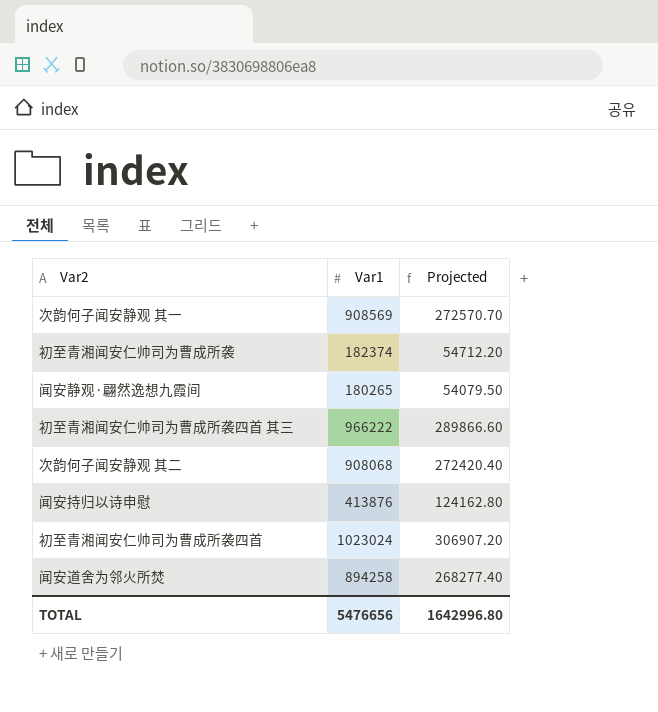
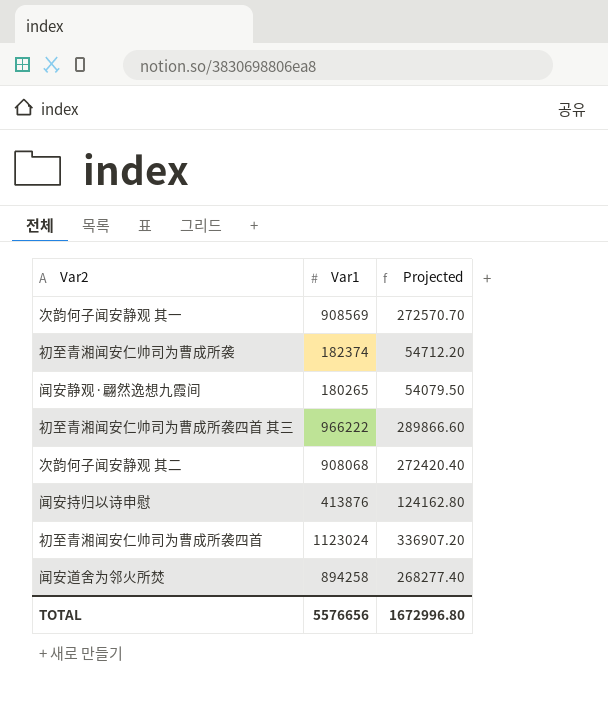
初至青湘闻安仁帅司为曹成所袭四首 | Var1: 1023024 -> 1123024
初至青湘闻安仁帅司为曹成所袭四首 | Projected: 306907.20 -> 336907.20
TOTAL | Var1: 5476656 -> 5576656
TOTAL | Projected: 1642996.80 -> 1672996.80

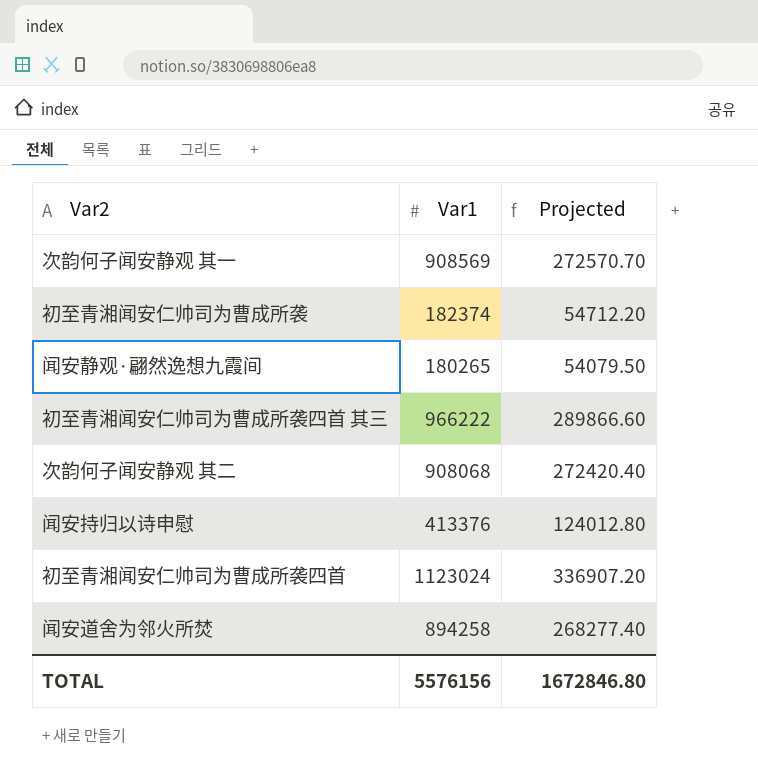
闻安持归以诗申慰 | Var1: 413876 -> 413376
闻安持归以诗申慰 | Projected: 124162.80 -> 124012.80
TOTAL | Var1: 5576656 -> 5576156
TOTAL | Projected: 1672996.80 -> 1672846.80

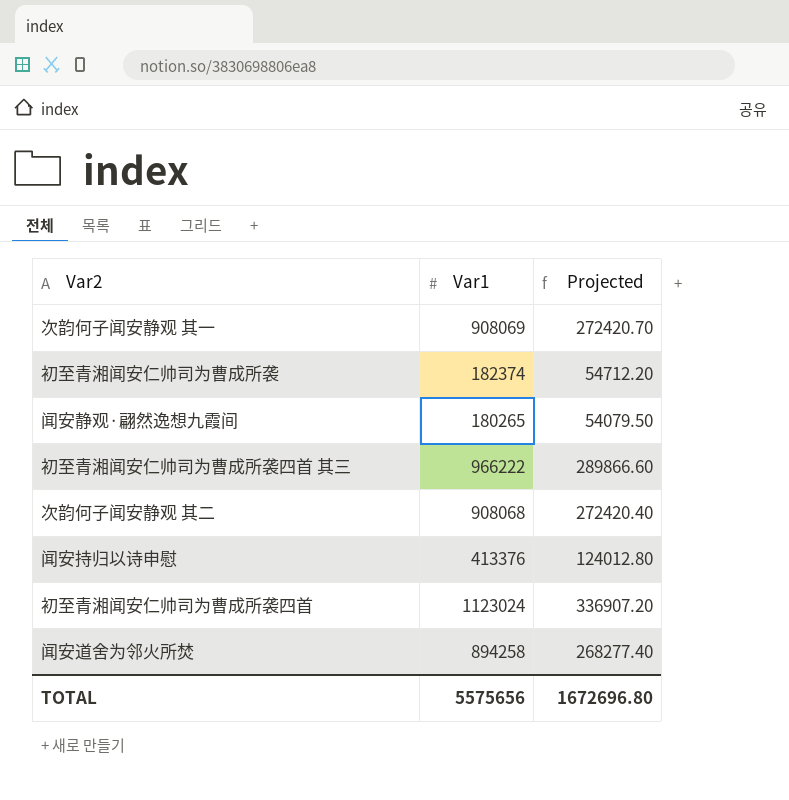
次韵何子闻安静观 其一 | Var1: 908569 -> 908069
次韵何子闻安静观 其一 | Projected: 272570.70 -> 272420.70
TOTAL | Var1: 5576156 -> 5575656
TOTAL | Projected: 1672846.80 -> 1672696.80

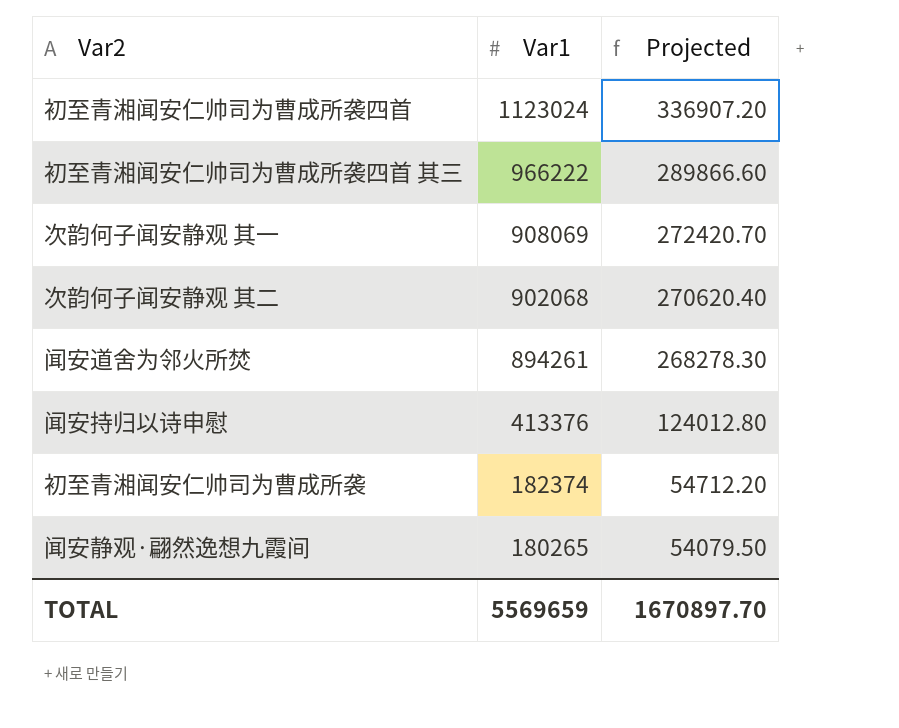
row order: none -> Var1 descending
次韵何子闻安静观 其二 | Var1: 908068 -> 902068
次韵何子闻安静观 其二 | Projected: 272420.40 -> 270620.40
闻安道舍为邻火所焚 | Var1: 894258 -> 894261
闻安道舍为邻火所焚 | Projected: 268277.40 -> 268278.30
TOTAL | Var1: 5575656 -> 5569659
TOTAL | Projected: 1672696.80 -> 1670897.70

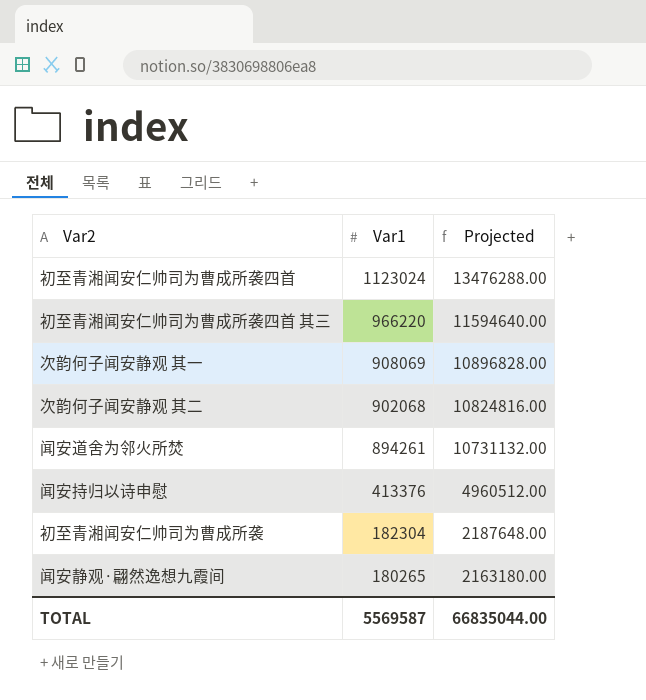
column Projected | formula: [Var1] * 0.3 -> [Var1] * 12
初至青湘闻安仁帅司为曹成所袭四首 其三 | Var1: 966222 -> 966220
初至青湘闻安仁帅司为曹成所袭 | Var1: 182374 -> 182304
TOTAL | Var1: 5569659 -> 5569587
TOTAL | Projected: 1670897.70 -> 66835044.00

